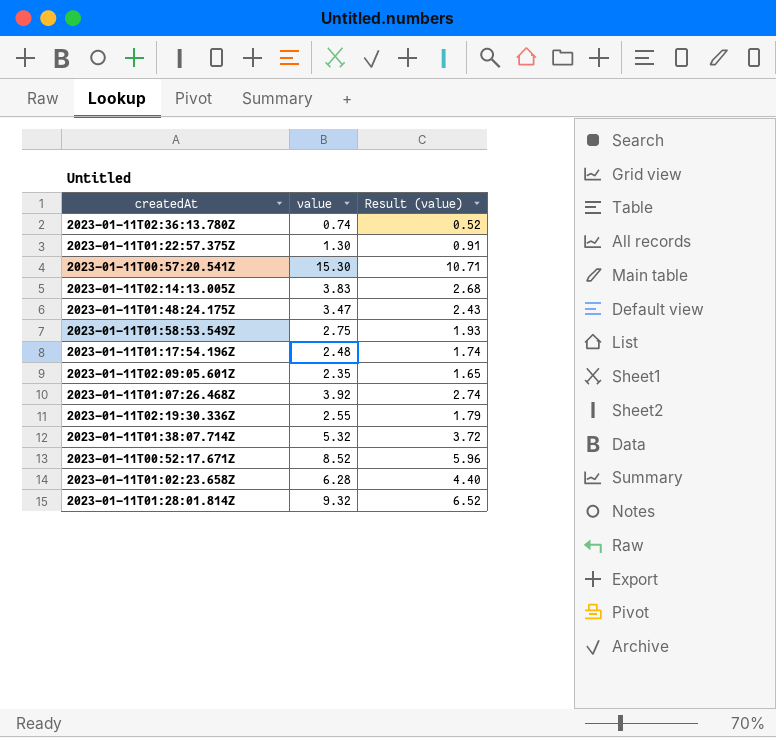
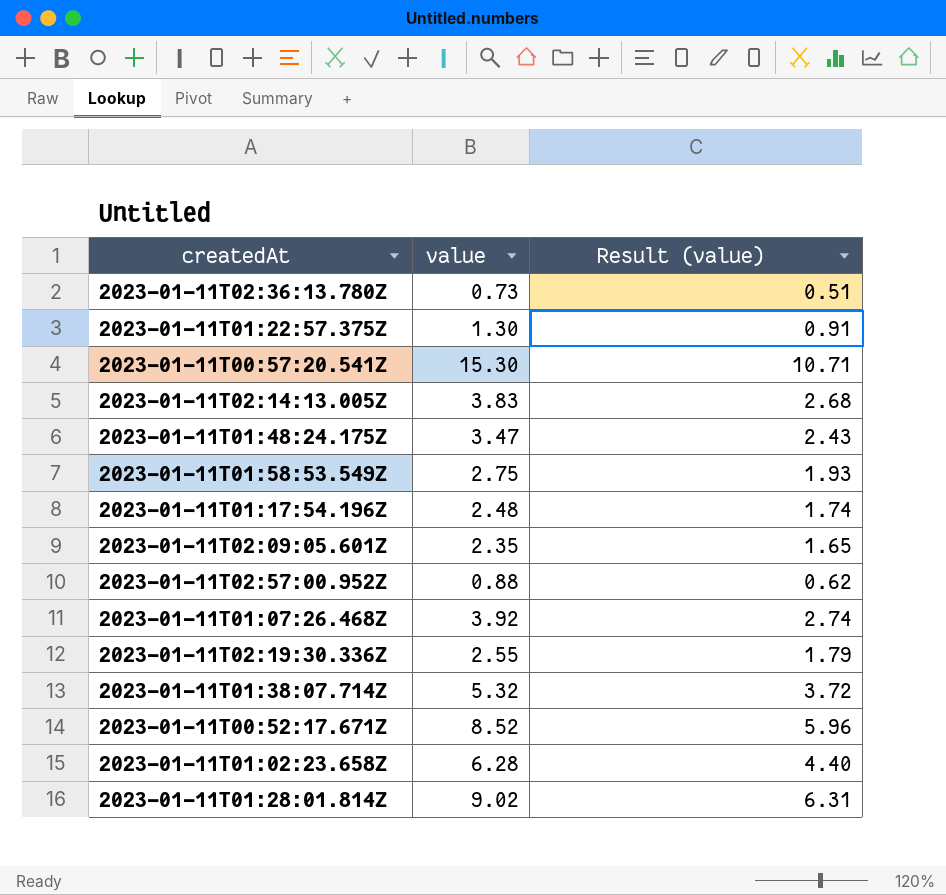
2023-01-11T02:36:13.780Z | value: 0.74 -> 0.73
2023-01-11T02:36:13.780Z | Result (value): 0.52 -> 0.51
row 2023-01-11T02:57:00.952Z: none -> 0.88 | 0.62
2023-01-11T01:28:01.814Z | value: 9.32 -> 9.02
2023-01-11T01:28:01.814Z | Result (value): 6.52 -> 6.31

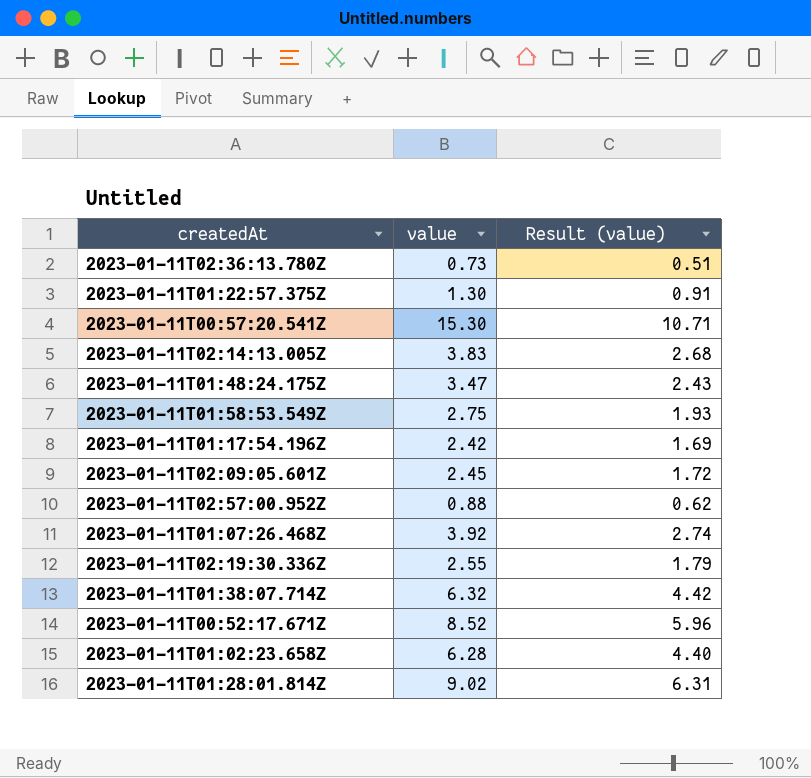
2023-01-11T01:17:54.196Z | value: 2.48 -> 2.42
2023-01-11T01:17:54.196Z | Result (value): 1.74 -> 1.69
2023-01-11T02:09:05.601Z | value: 2.35 -> 2.45
2023-01-11T02:09:05.601Z | Result (value): 1.65 -> 1.72
2023-01-11T01:38:07.714Z | value: 5.32 -> 6.32
2023-01-11T01:38:07.714Z | Result (value): 3.72 -> 4.42

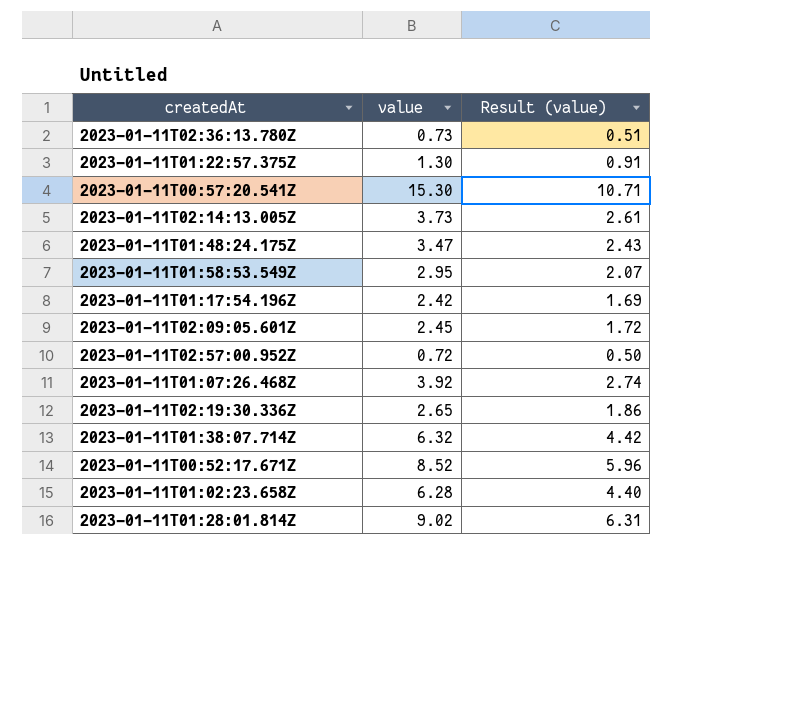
2023-01-11T02:14:13.005Z | value: 3.83 -> 3.73
2023-01-11T02:14:13.005Z | Result (value): 2.68 -> 2.61
2023-01-11T01:58:53.549Z | value: 2.75 -> 2.95
2023-01-11T01:58:53.549Z | Result (value): 1.93 -> 2.07
2023-01-11T02:57:00.952Z | value: 0.88 -> 0.72
2023-01-11T02:57:00.952Z | Result (value): 0.62 -> 0.50
2023-01-11T02:19:30.336Z | value: 2.55 -> 2.65
2023-01-11T02:19:30.336Z | Result (value): 1.79 -> 1.86

